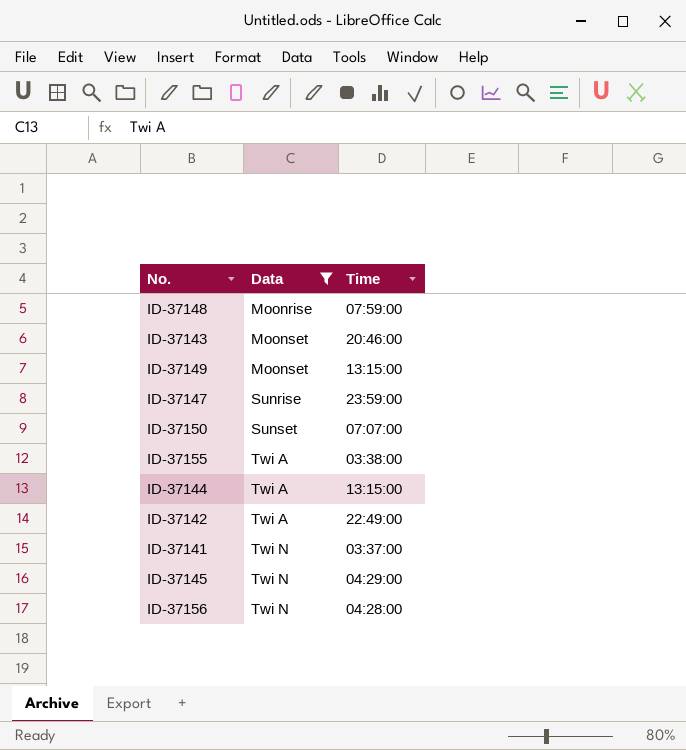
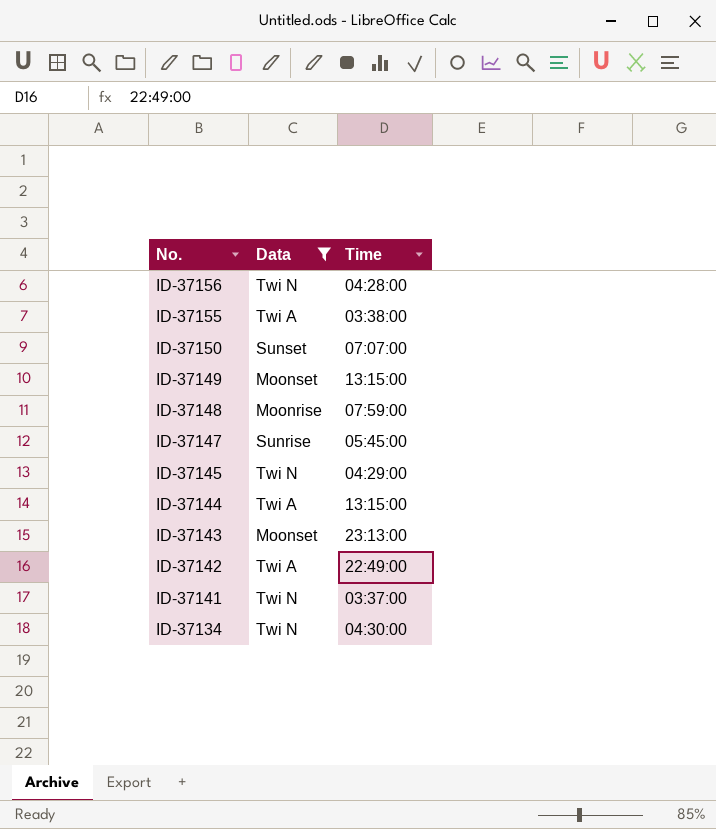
row order: Data ascending -> No. descending
ID-37147 | Time: 23:59:00 -> 05:45:00
ID-37143 | Time: 20:46:00 -> 23:13:00
row ID-37134: none -> Twi N | 04:30:00

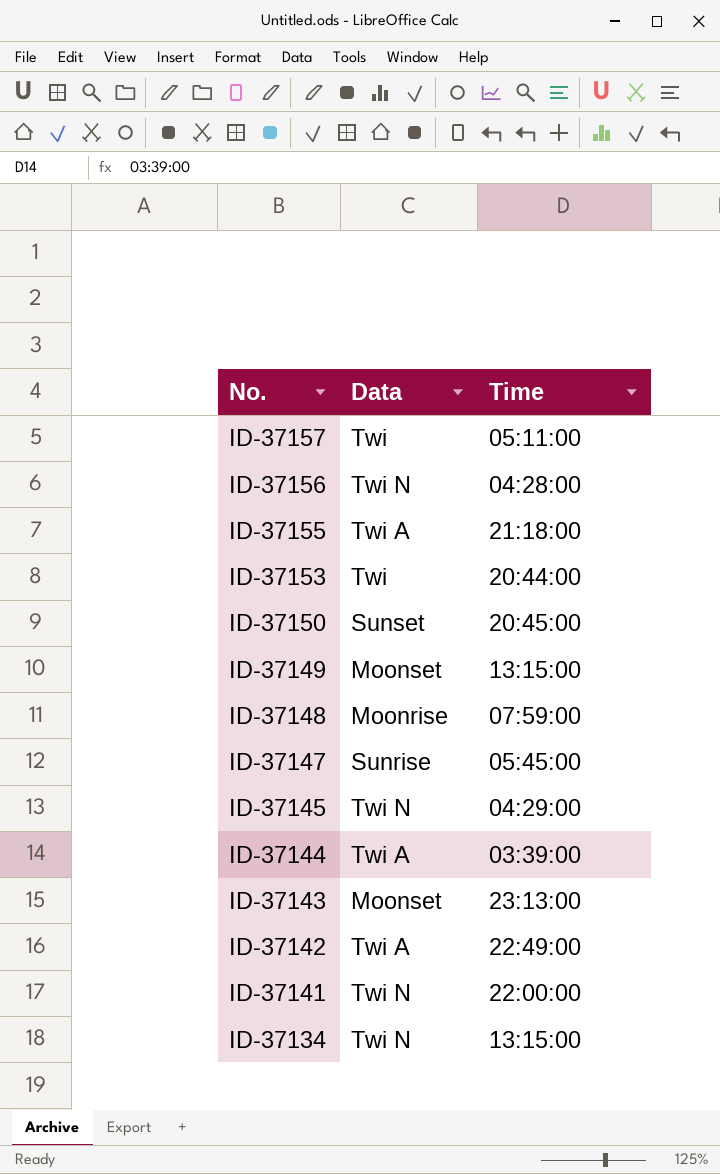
filter: Data != Twi -> none
ID-37155 | Time: 03:38:00 -> 21:18:00
ID-37150 | Time: 07:07:00 -> 20:45:00
ID-37144 | Time: 13:15:00 -> 03:39:00
ID-37141 | Time: 03:37:00 -> 22:00:00
ID-37134 | Time: 04:30:00 -> 13:15:00

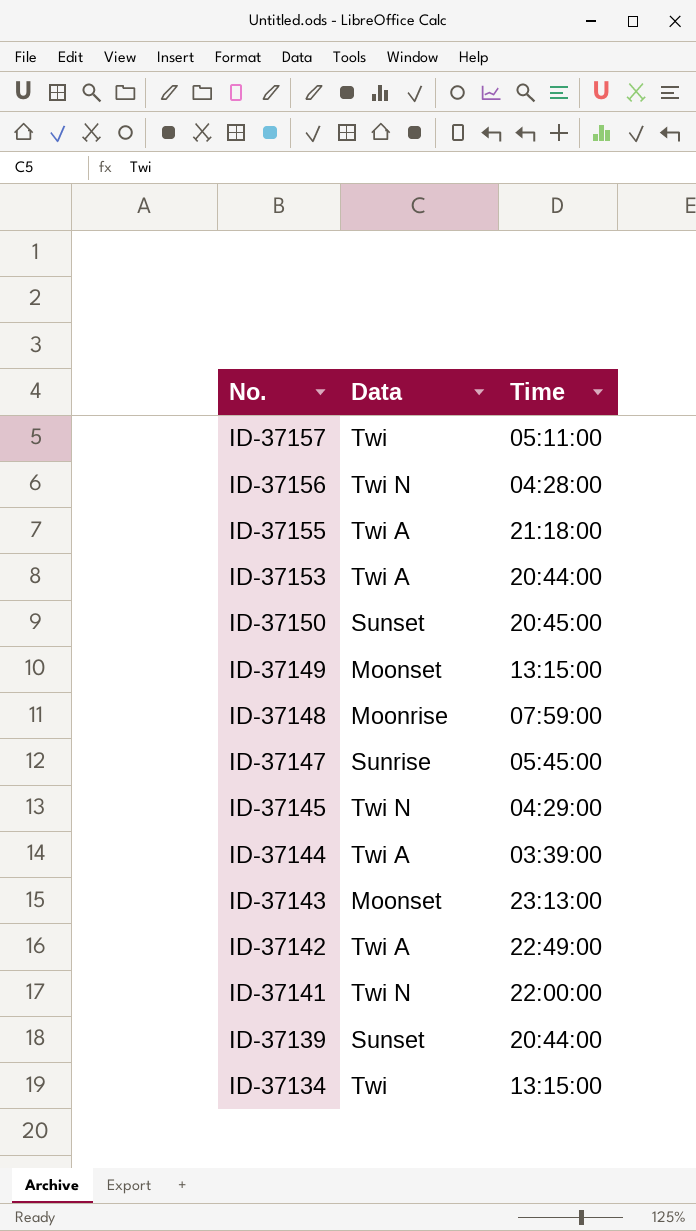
ID-37153 | Data: Twi -> Twi A
row ID-37139: none -> Sunset | 20:44:00
ID-37134 | Data: Twi N -> Twi

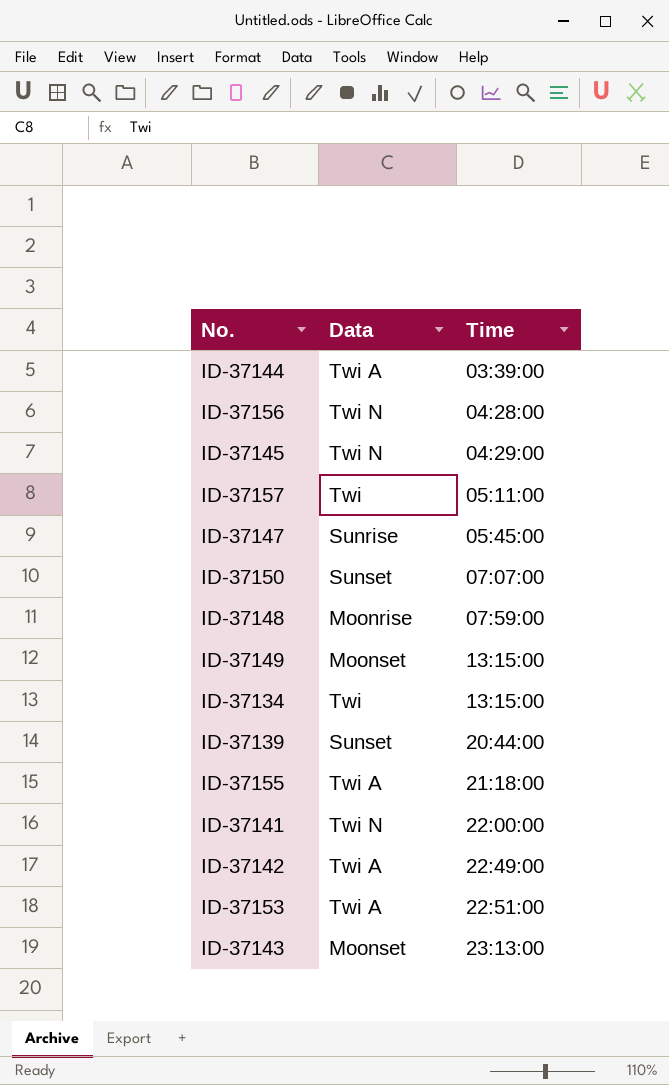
row order: No. descending -> Time ascending
ID-37150 | Time: 20:45:00 -> 07:07:00
ID-37153 | Time: 20:44:00 -> 22:51:00

